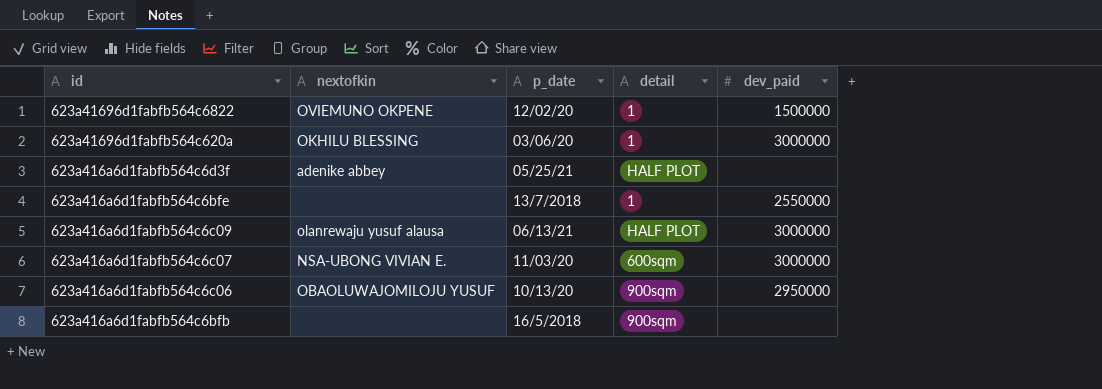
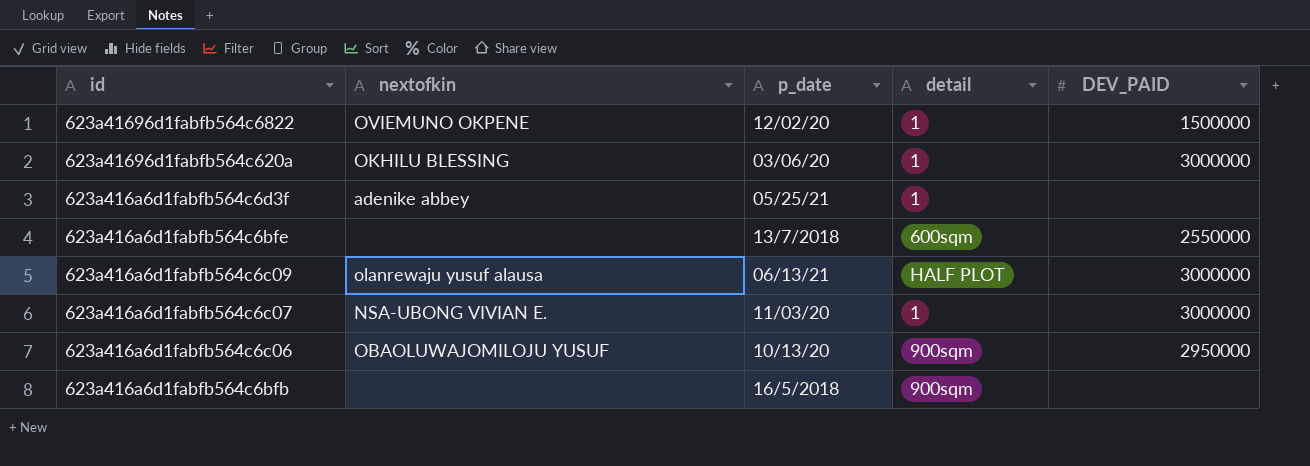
column name: dev_paid -> DEV_PAID
623a416a6d1fabfb564c6d3f | detail: HALF PLOT -> 1
623a416a6d1fabfb564c6bfe | detail: 1 -> 600sqm
623a416a6d1fabfb564c6c07 | detail: 600sqm -> 1

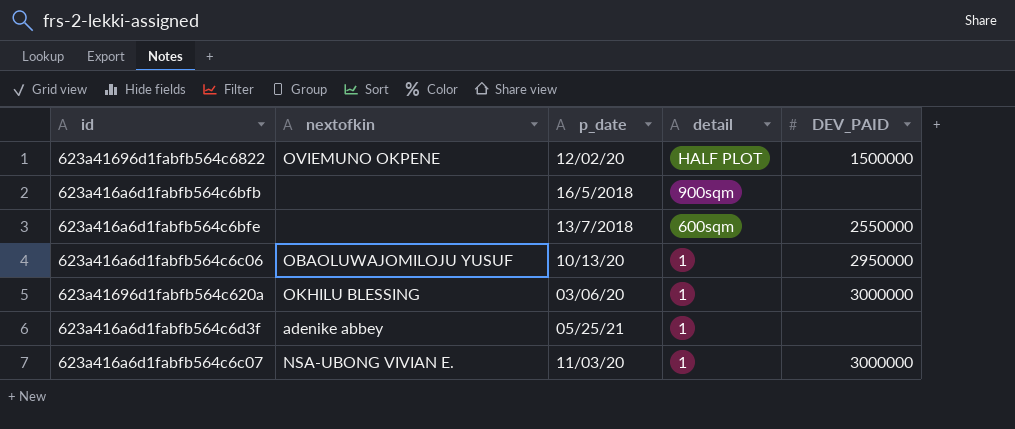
row order: none -> detail descending
row 623a416a6d1fabfb564c6c09: olanrewaju yusuf alausa | 06/13/21 | HALF PLOT | 3000000 -> none
623a41696d1fabfb564c6822 | detail: 1 -> HALF PLOT
623a416a6d1fabfb564c6c06 | detail: 900sqm -> 1

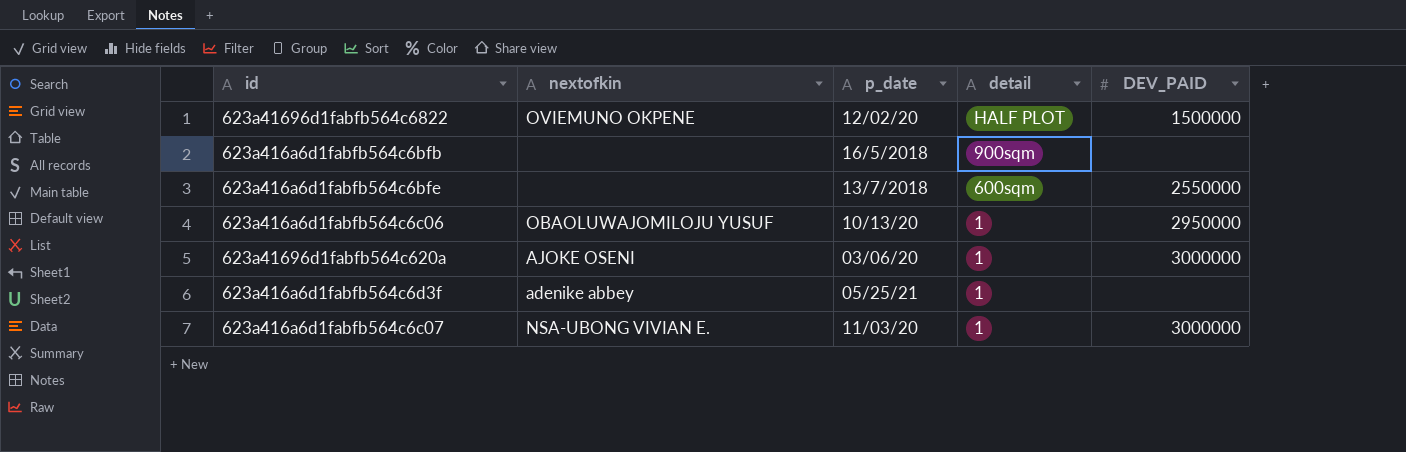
623a41696d1fabfb564c620a | nextofkin: OKHILU BLESSING -> AJOKE OSENI

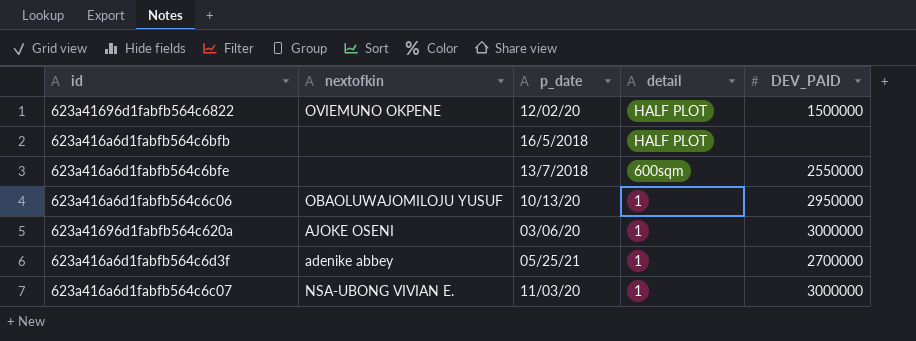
623a416a6d1fabfb564c6bfb | detail: 900sqm -> HALF PLOT
623a416a6d1fabfb564c6d3f | DEV_PAID: none -> 2700000

